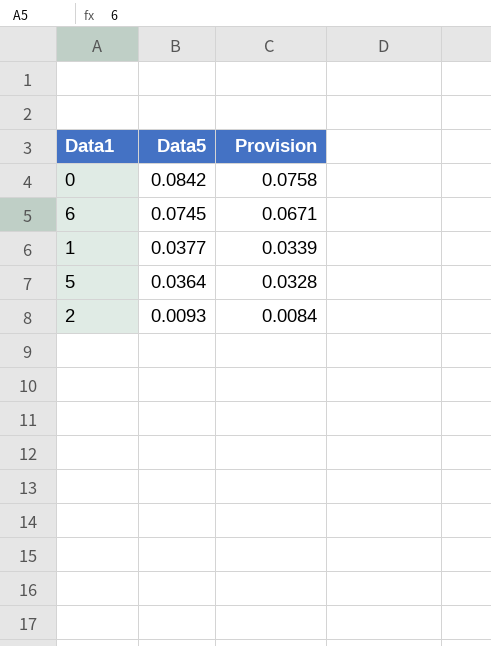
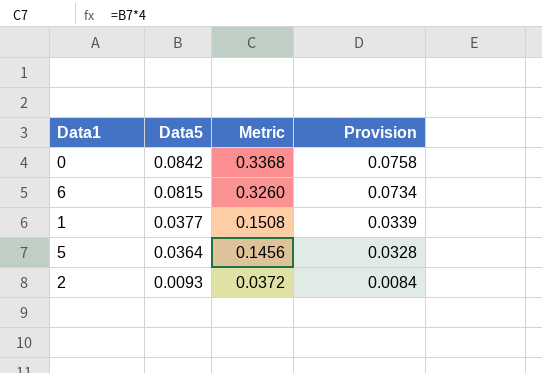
column Metric | formula: none -> [Data5] * 4
6 | Data5: 0.0745 -> 0.0815
6 | Provision: 0.0671 -> 0.0734

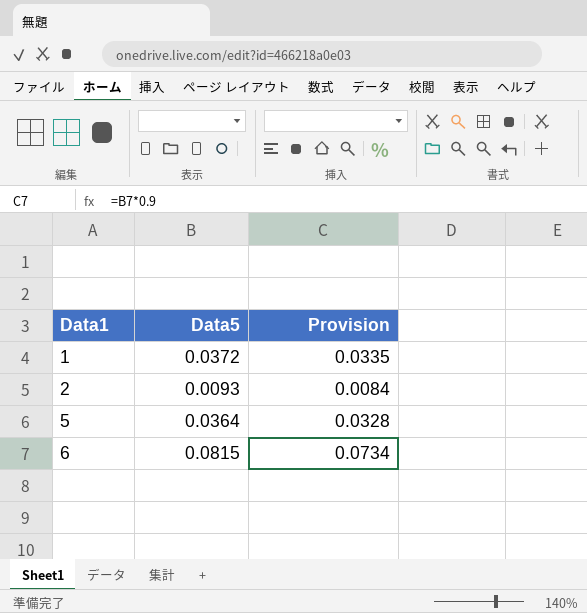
row order: Data5 descending -> Data1 ascending
column Metric | formula: [Data5] * 4 -> none
row 0: 0.0842 | 0.3368 | 0.0758 -> none
1 | Data5: 0.0377 -> 0.0372
1 | Provision: 0.0339 -> 0.0335

